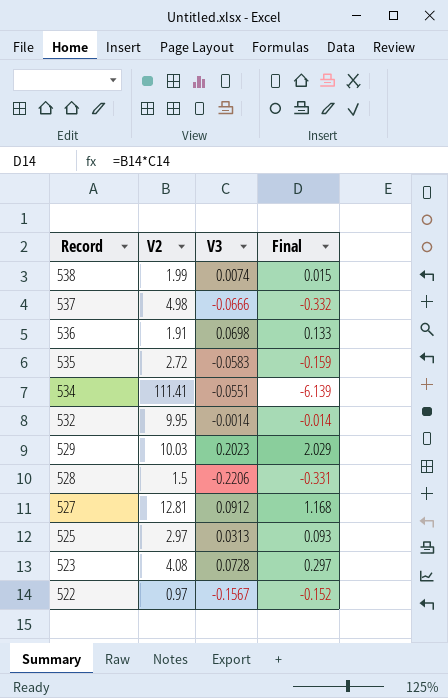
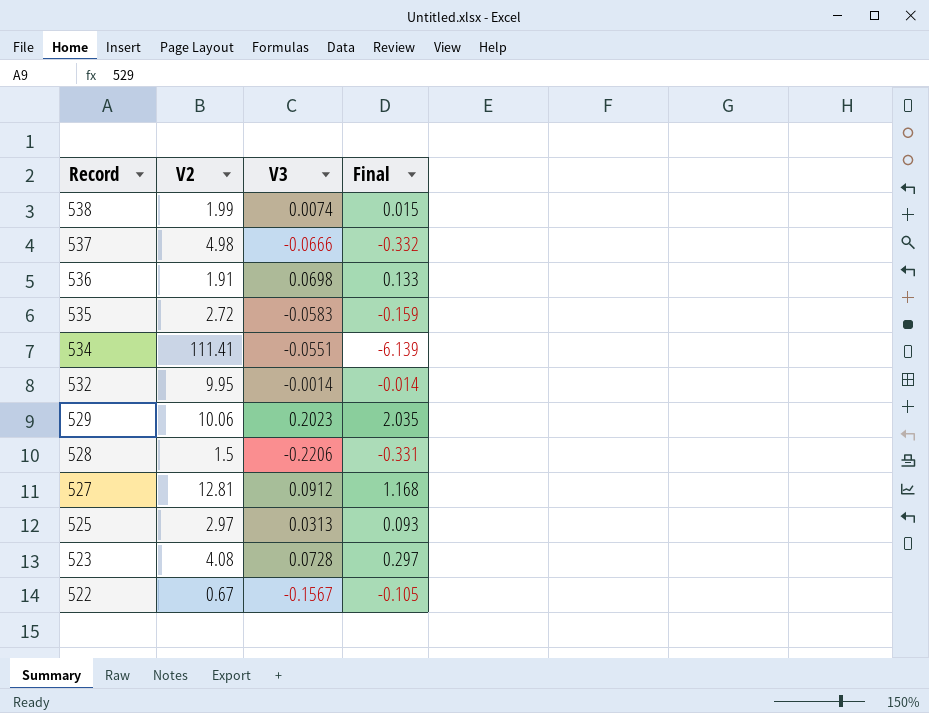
529 | V2: 10.03 -> 10.06
529 | Final: 2.029 -> 2.035
522 | V2: 0.97 -> 0.67
522 | Final: -0.152 -> -0.105

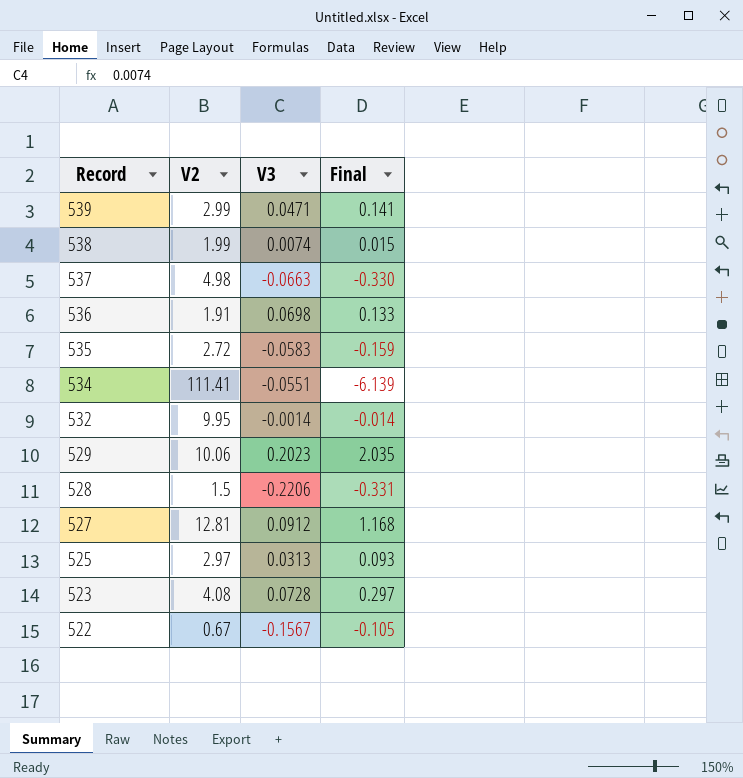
row 539: none -> 2.99 | 0.0471 | 0.141
537 | V3: -0.0666 -> -0.0663
537 | Final: -0.332 -> -0.330

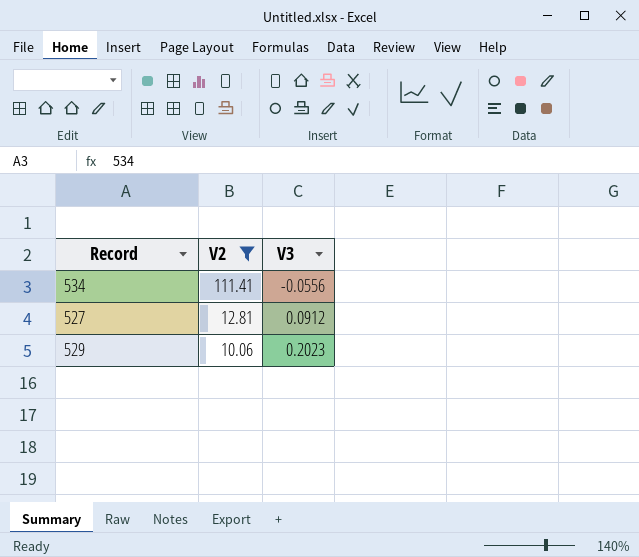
filter: none -> V2 >= 10.06
row order: Record descending -> V2 descending
column Final | formula: [V2] * [V3] -> none
534 | V3: -0.0551 -> -0.0556

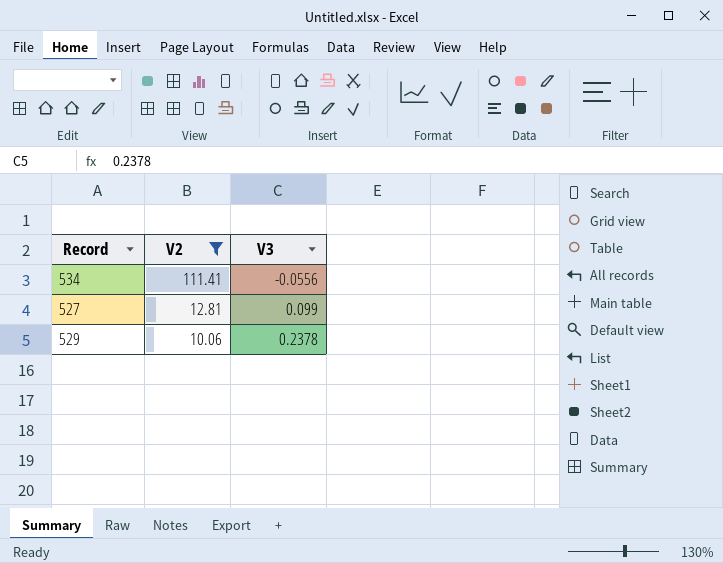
527 | V3: 0.0912 -> 0.099
529 | V3: 0.2023 -> 0.2378

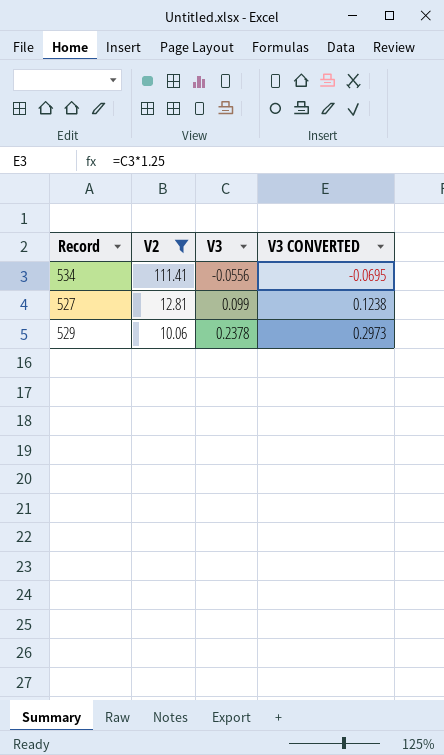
column V3 CONVERTED | formula: none -> [V3] * 1.25

